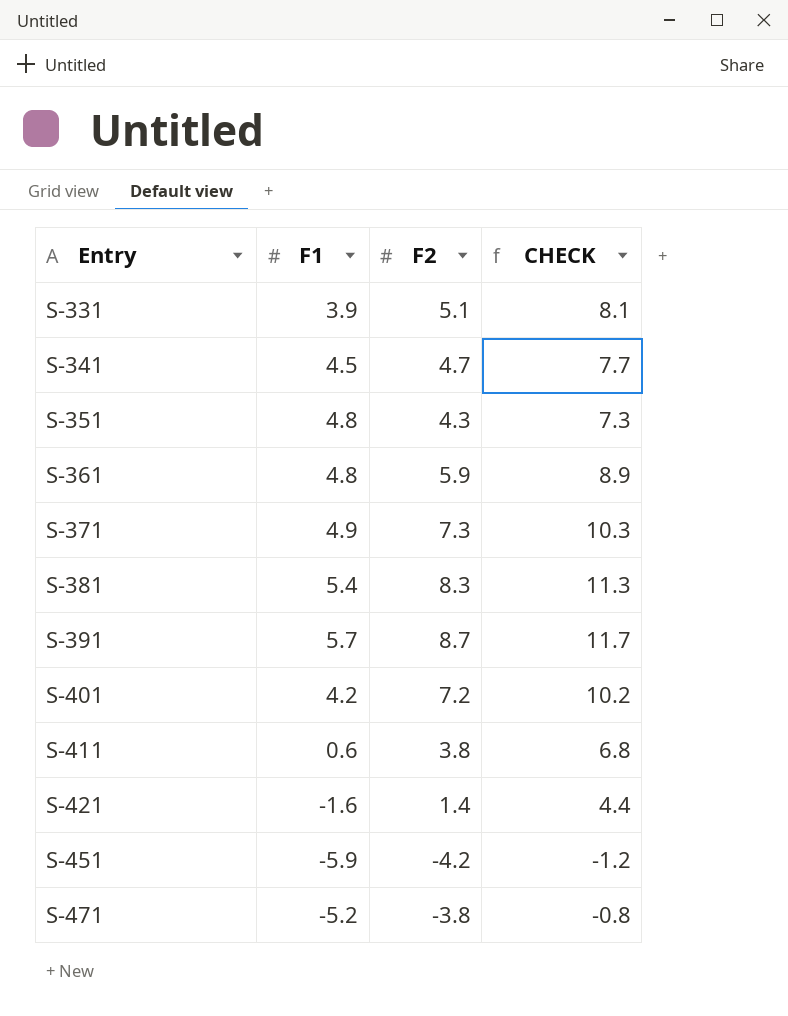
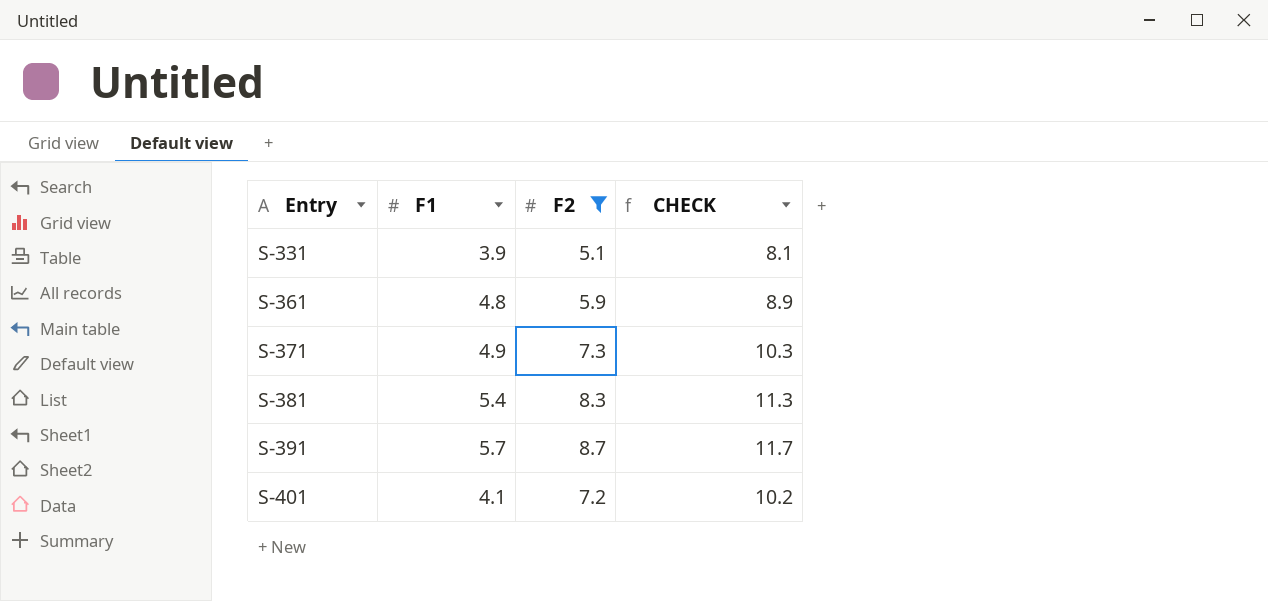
filter: none -> F2 >= 5.1
S-401 | F1: 4.2 -> 4.1

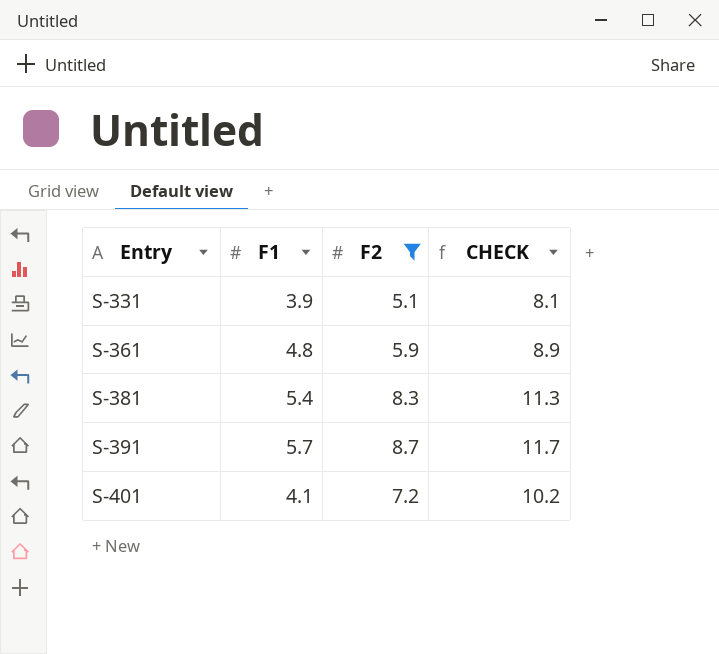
row S-371: 4.9 | 7.3 | 10.3 -> none

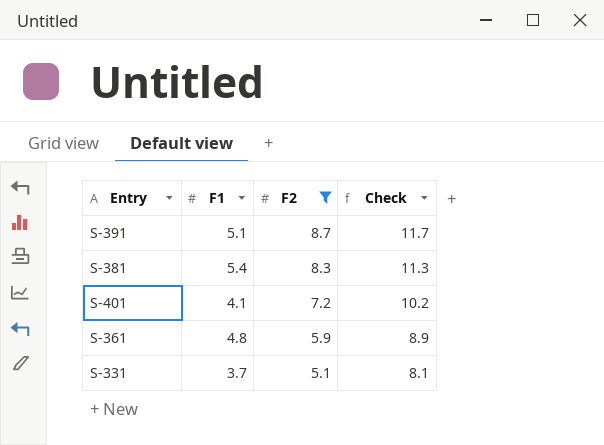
row order: Entry ascending -> F2 descending
column name: CHECK -> Check
S-391 | F1: 5.7 -> 5.1
S-331 | F1: 3.9 -> 3.7

